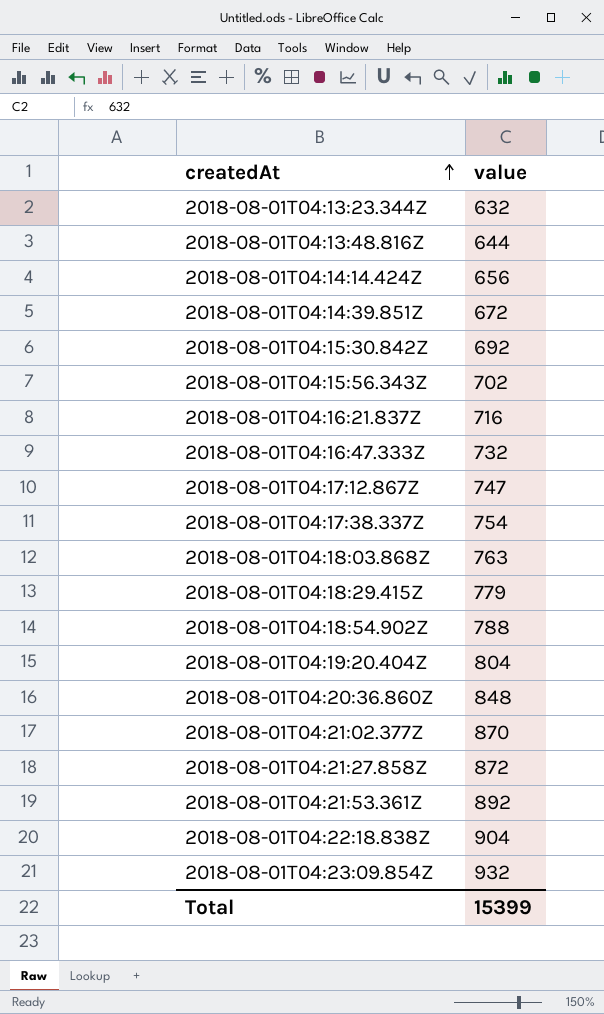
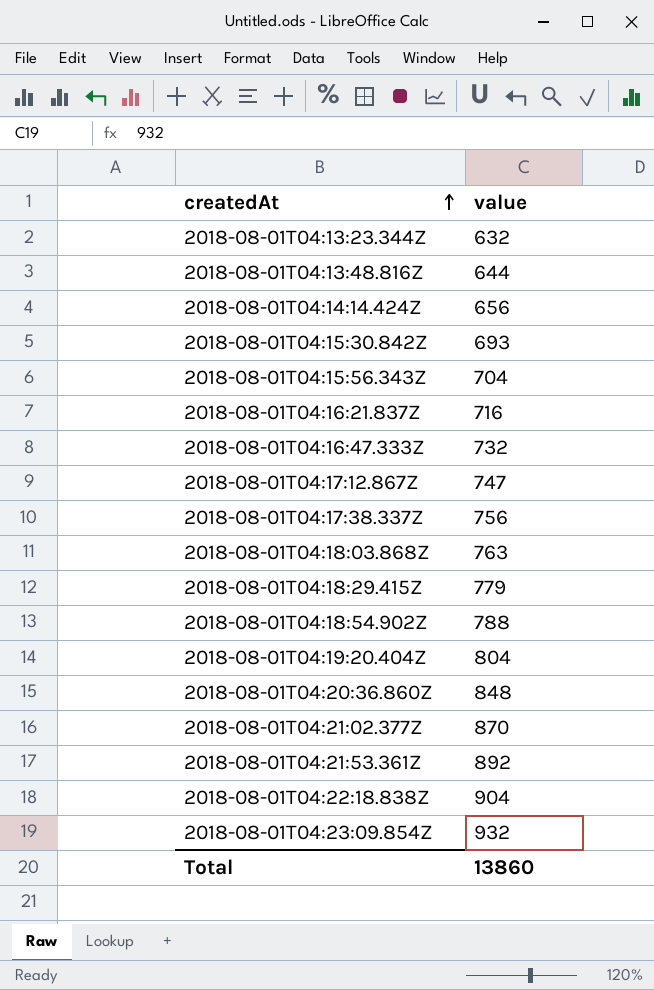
row 2018-08-01T04:14:39.851Z: 672 -> none
row 2018-08-01T04:21:27.858Z: 872 -> none
2018-08-01T04:15:30.842Z | value: 692 -> 693
2018-08-01T04:15:56.343Z | value: 702 -> 704
2018-08-01T04:17:38.337Z | value: 754 -> 756
Total | value: 15399 -> 13860

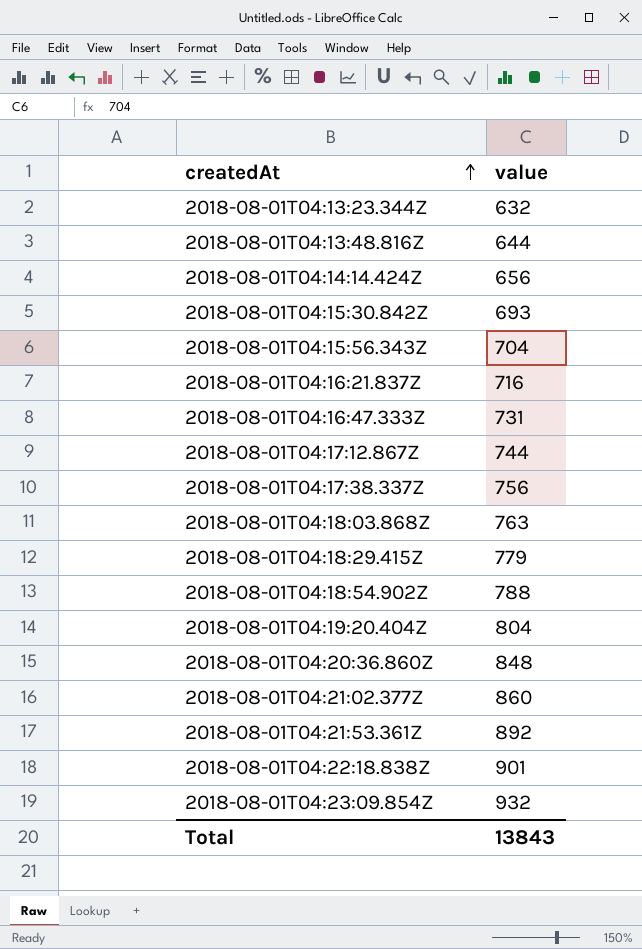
2018-08-01T04:16:47.333Z | value: 732 -> 731
2018-08-01T04:17:12.867Z | value: 747 -> 744
2018-08-01T04:21:02.377Z | value: 870 -> 860
2018-08-01T04:22:18.838Z | value: 904 -> 901
Total | value: 13860 -> 13843

